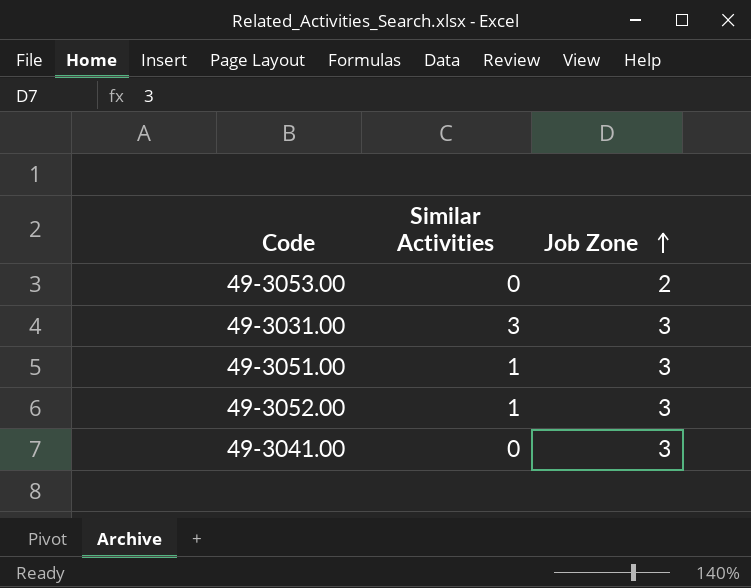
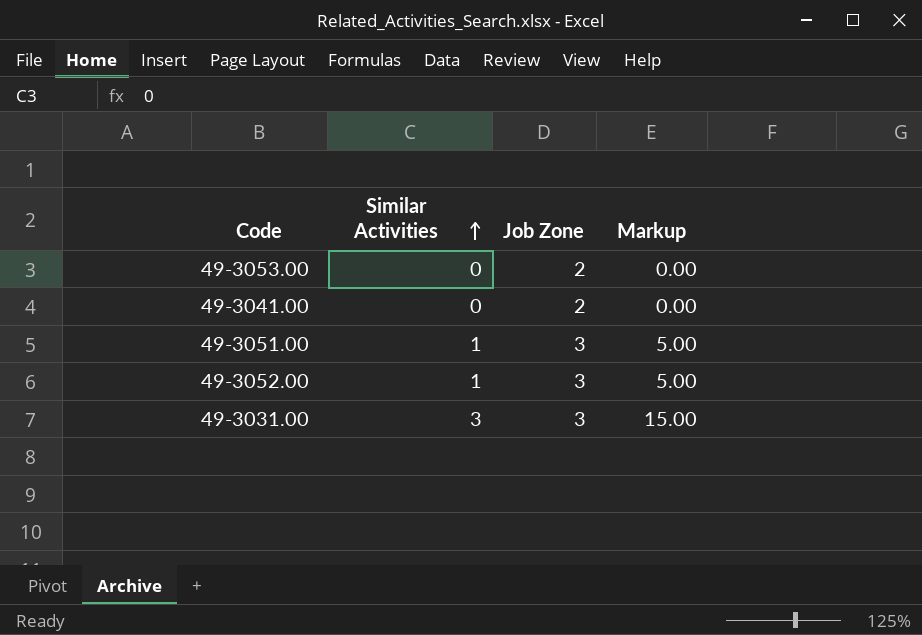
row order: Job Zone ascending -> Similar Activities ascending
column Markup | formula: none -> [Similar Activities] * 5
49-3041.00 | Job Zone: 3 -> 2

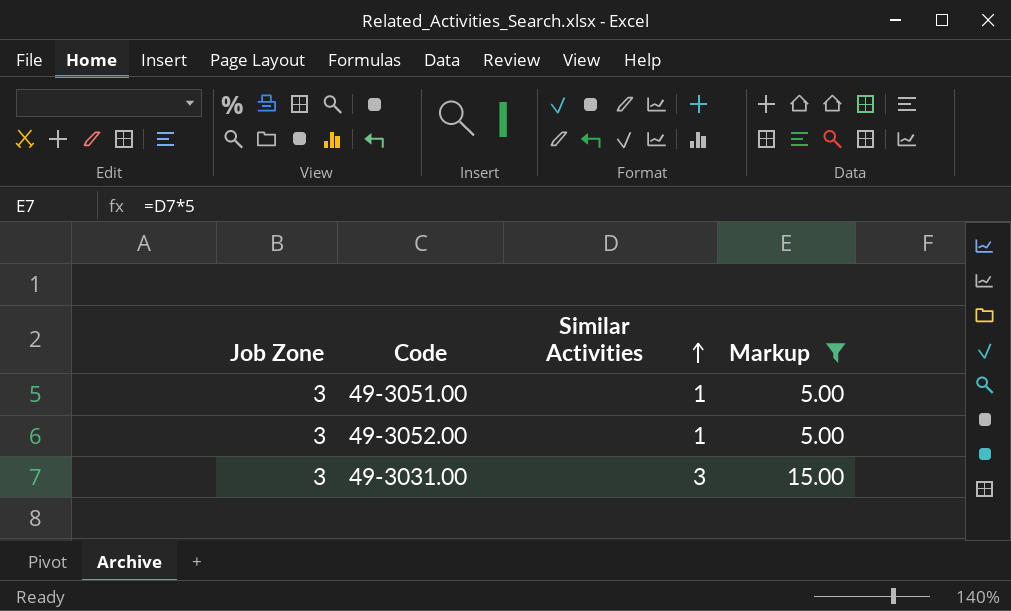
filter: none -> Markup != 0.00
column Job Zone | position: 3 -> 1

